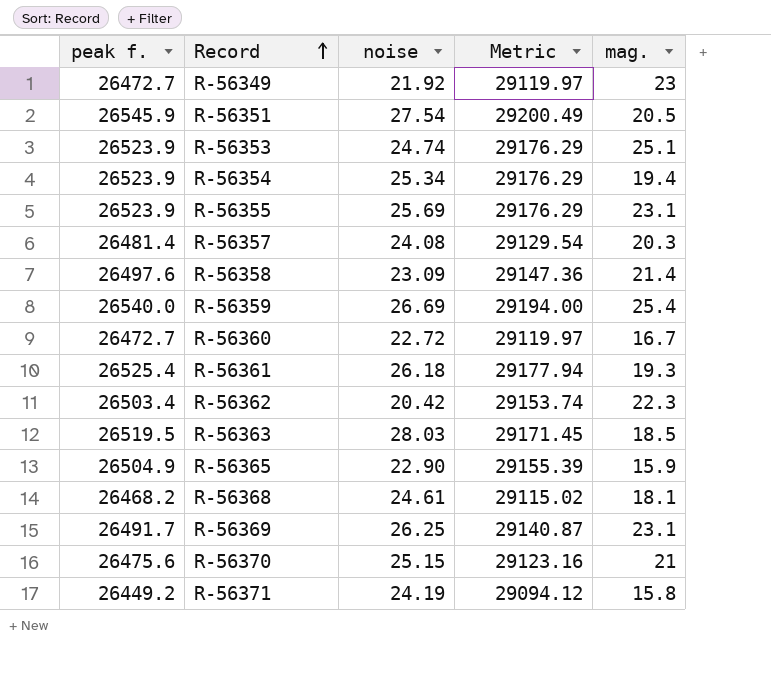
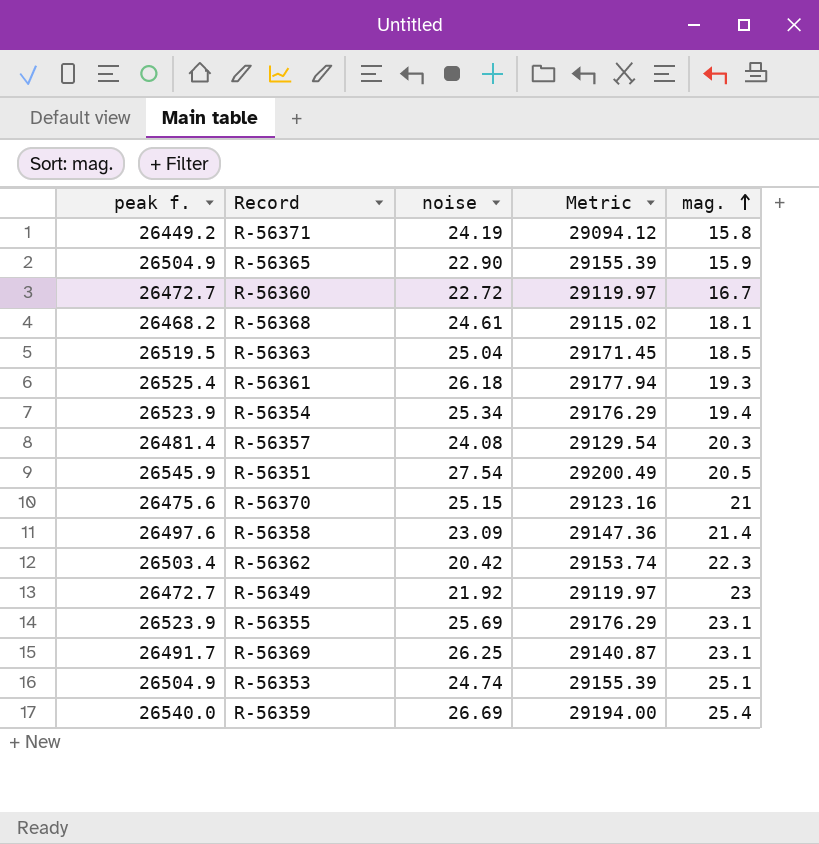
row order: Record ascending -> mag. ascending
R-56363 | noise: 28.03 -> 25.04
R-56353 | peak f.: 26523.9 -> 26504.9
R-56353 | Metric: 29176.29 -> 29155.39

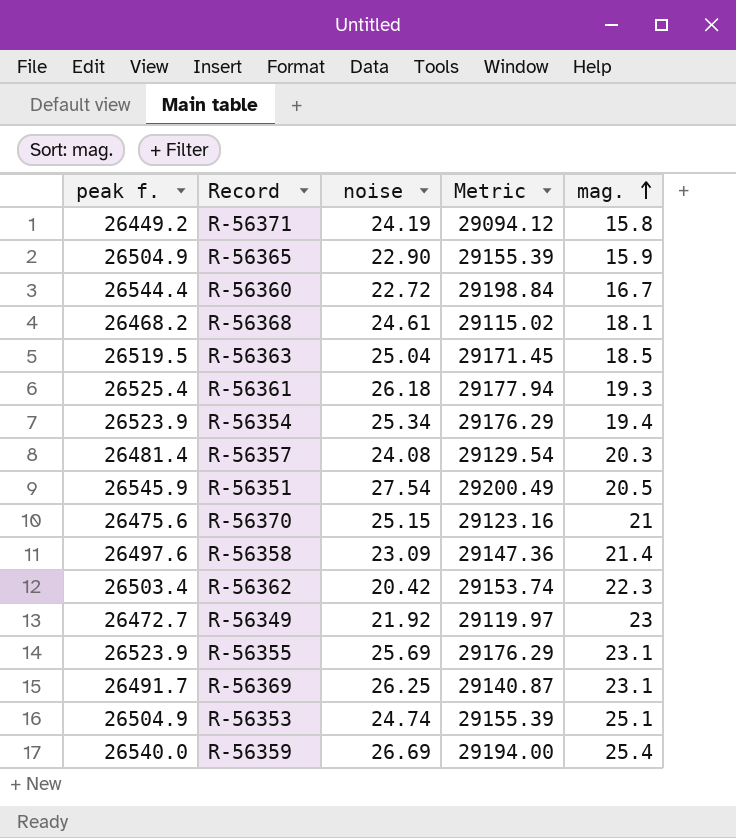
R-56360 | peak f.: 26472.7 -> 26544.4
R-56360 | Metric: 29119.97 -> 29198.84

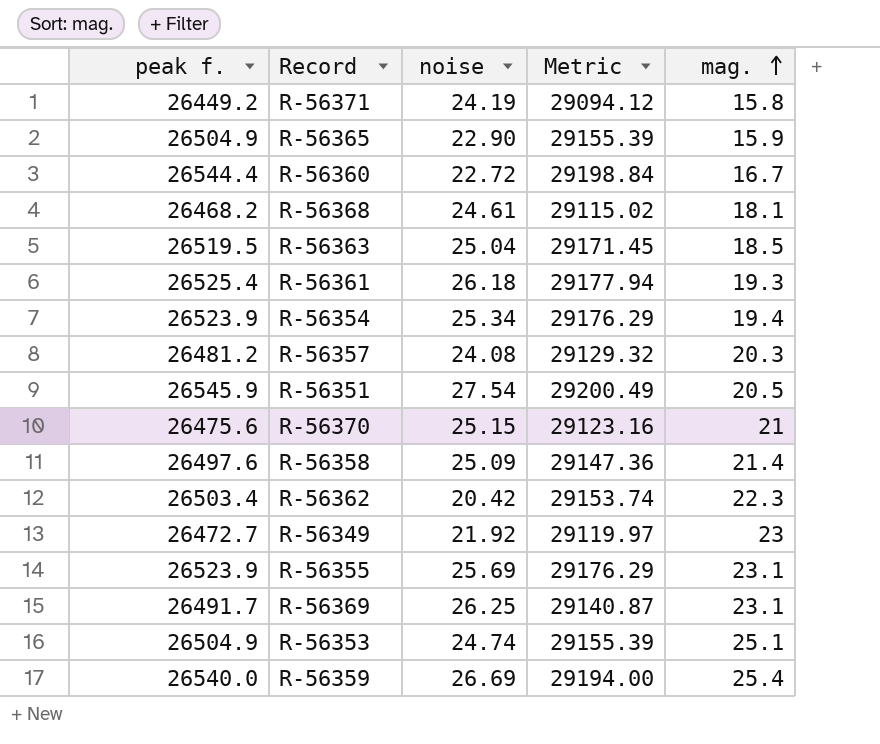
R-56357 | peak f.: 26481.4 -> 26481.2
R-56357 | Metric: 29129.54 -> 29129.32
R-56358 | noise: 23.09 -> 25.09

